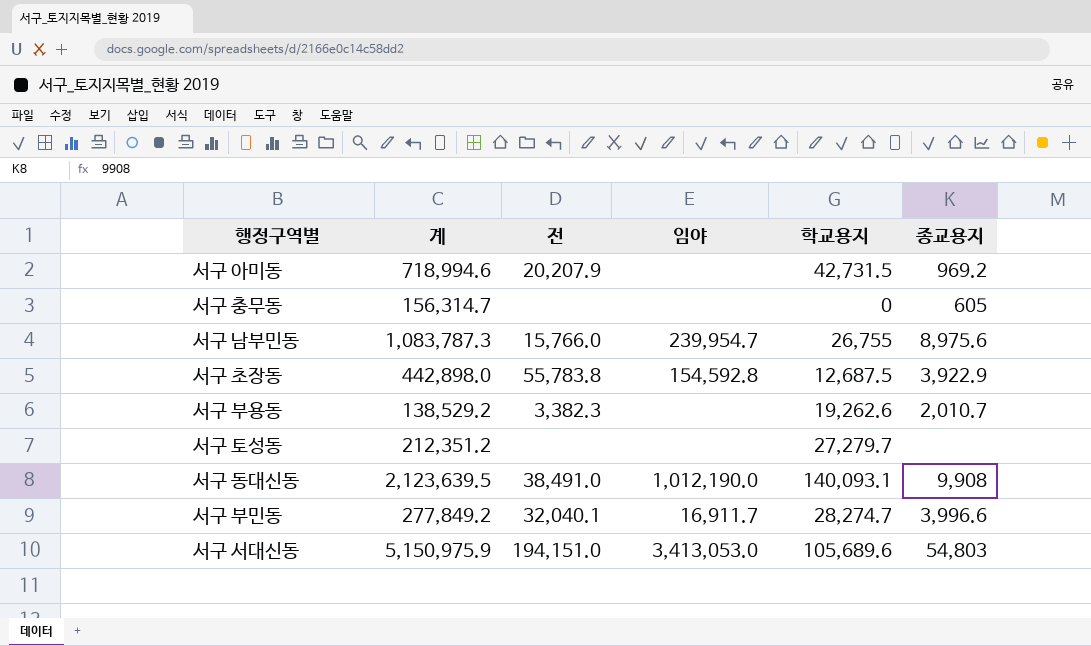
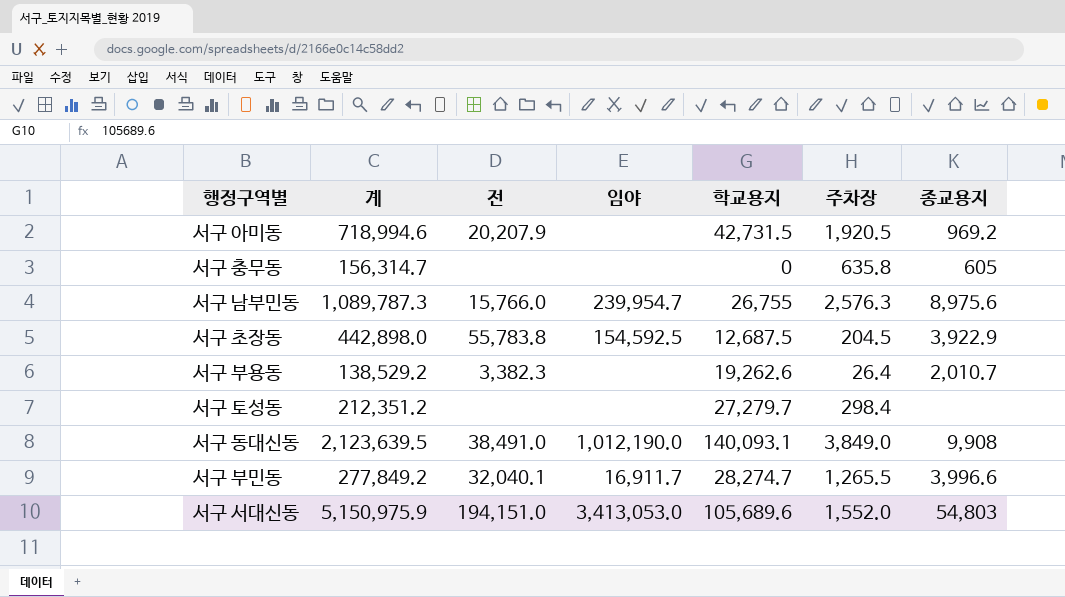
column 주차장 | position: none -> 6
서구 남부민동 | 계: 1,083,787.3 -> 1,089,787.3
서구 초장동 | 임야: 154,592.8 -> 154,592.5

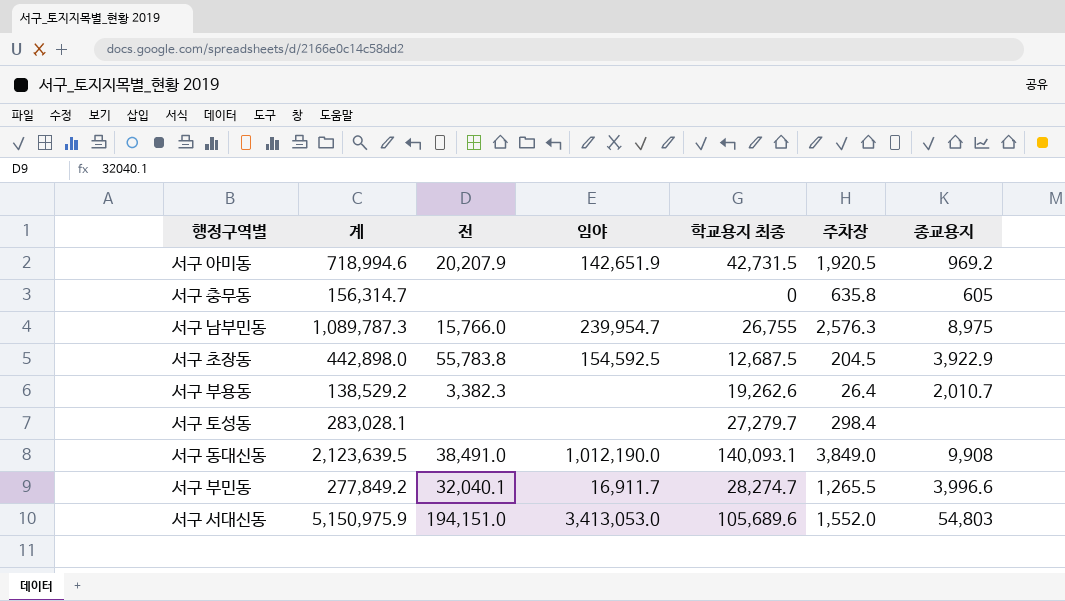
column name: 학교용지 -> 학교용지 최종
서구 아미동 | 임야: none -> 142,651.9
서구 남부민동 | 종교용지: 8,975.6 -> 8,975
서구 토성동 | 계: 212,351.2 -> 283,028.1

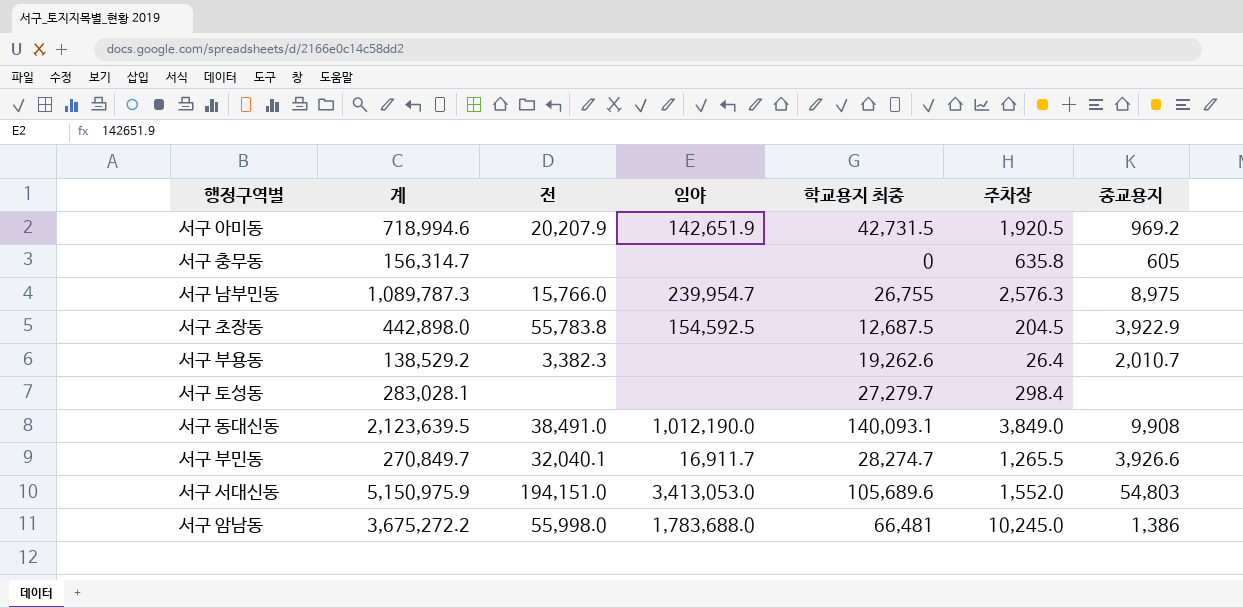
서구 부민동 | 계: 277,849.2 -> 270,849.7
서구 부민동 | 종교용지: 3,996.6 -> 3,926.6
row 서구 암남동: none -> 3,675,272.2 | 55,998.0 | 1,783,688.0 | 66,481 | 10,245.0 | 1,386

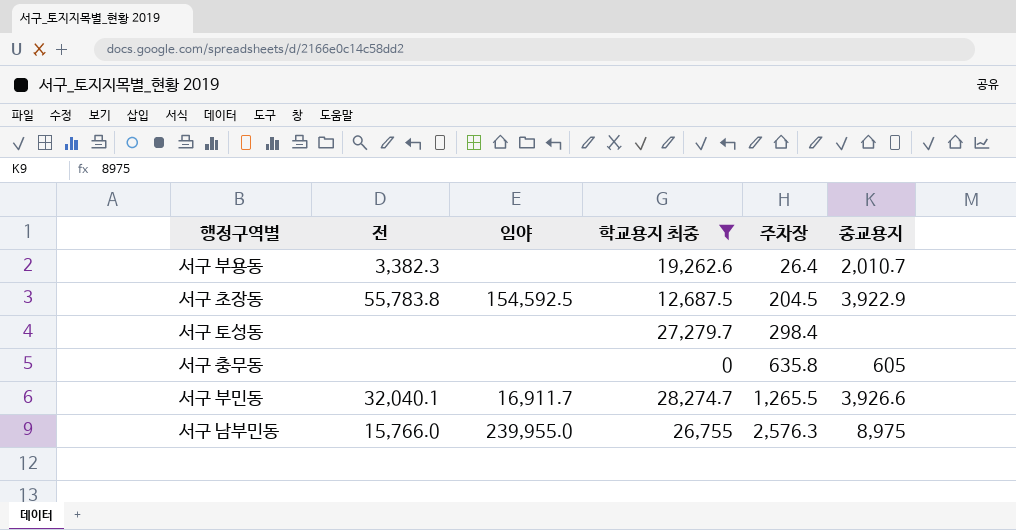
filter: none -> 학교용지 최종 <= 28,274.7
row order: none -> 주차장 ascending
column 계 | position: 2 -> none
서구 남부민동 | 임야: 239,954.7 -> 239,955.0

